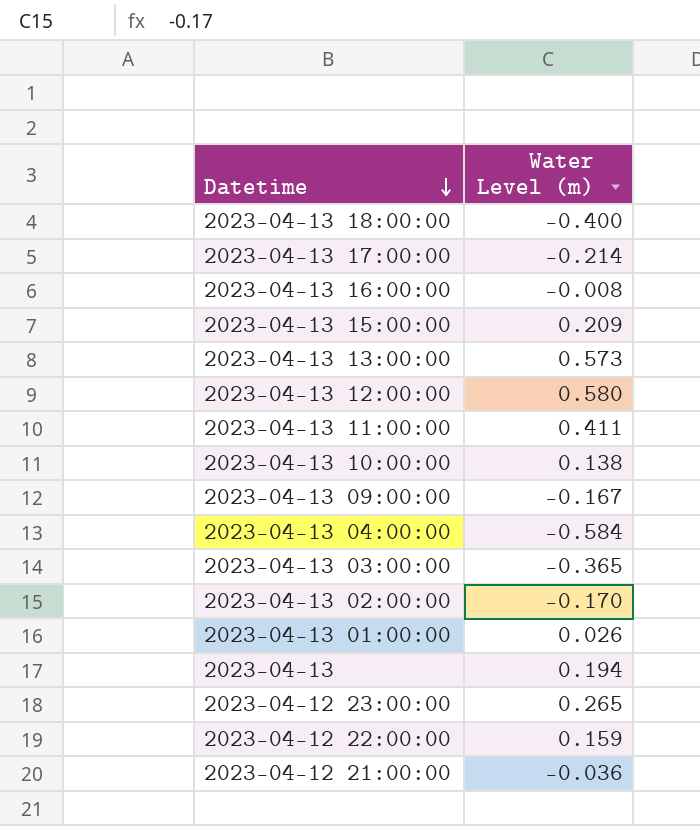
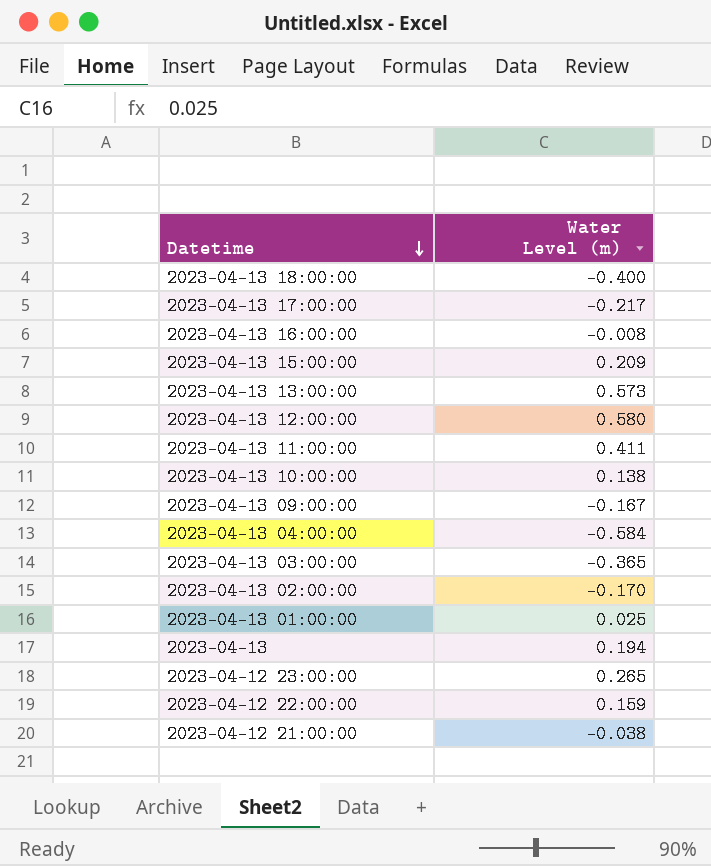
2023-04-13 17:00:00 | Water Level (m): -0.214 -> -0.217
2023-04-13 01:00:00 | Water Level (m): 0.026 -> 0.025
2023-04-12 21:00:00 | Water Level (m): -0.036 -> -0.038

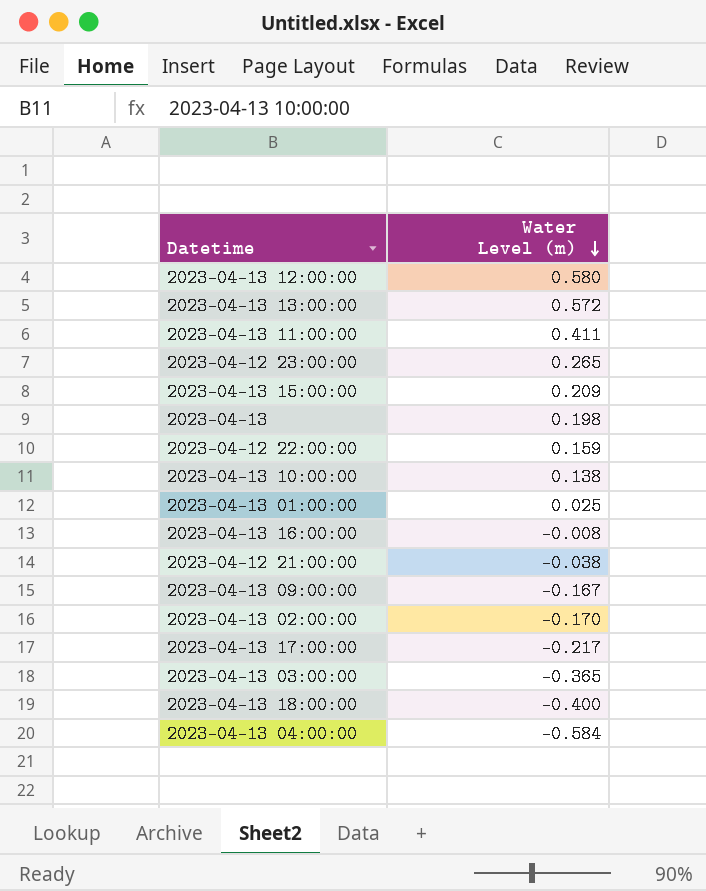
row order: Datetime descending -> Water Level (m) descending
2023-04-13 13:00:00 | Water Level (m): 0.573 -> 0.572
2023-04-13 | Water Level (m): 0.194 -> 0.198

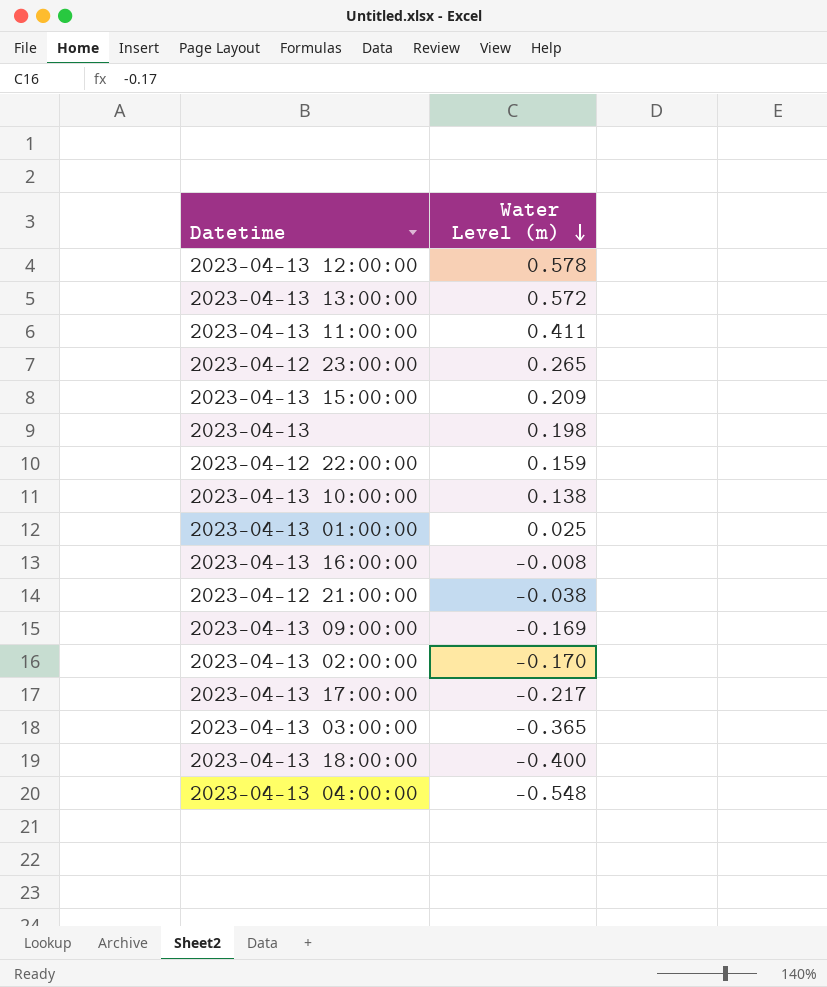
2023-04-13 12:00:00 | Water Level (m): 0.580 -> 0.578
2023-04-13 09:00:00 | Water Level (m): -0.167 -> -0.169
2023-04-13 04:00:00 | Water Level (m): -0.584 -> -0.548

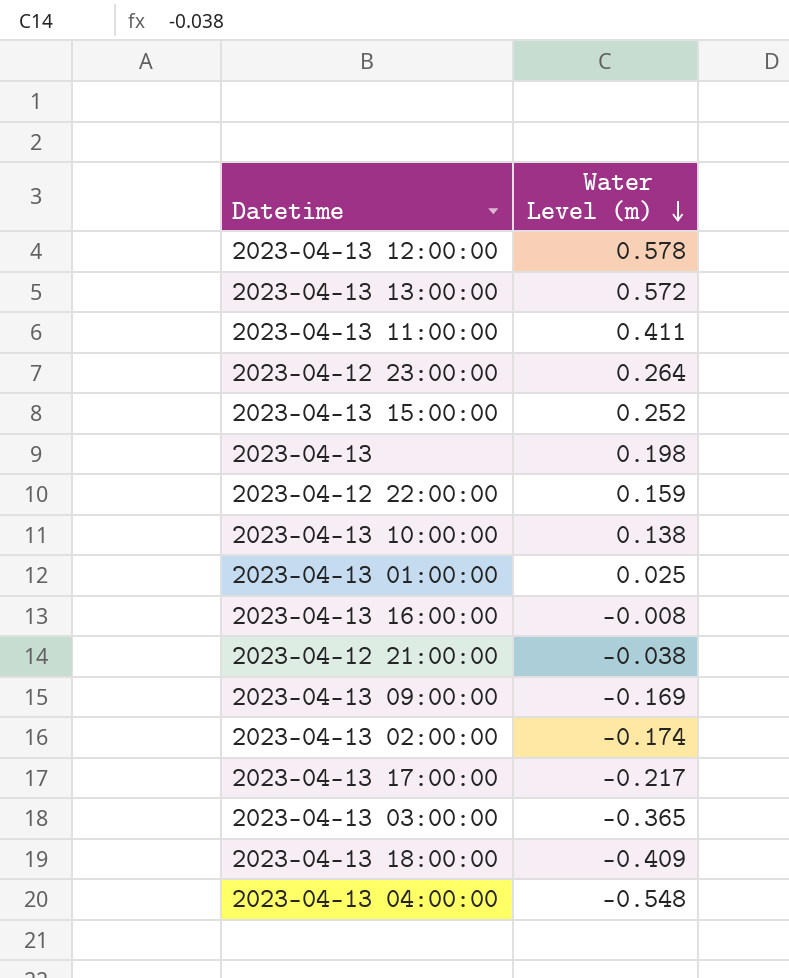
2023-04-12 23:00:00 | Water Level (m): 0.265 -> 0.264
2023-04-13 15:00:00 | Water Level (m): 0.209 -> 0.252
2023-04-13 02:00:00 | Water Level (m): -0.170 -> -0.174
2023-04-13 18:00:00 | Water Level (m): -0.400 -> -0.409

